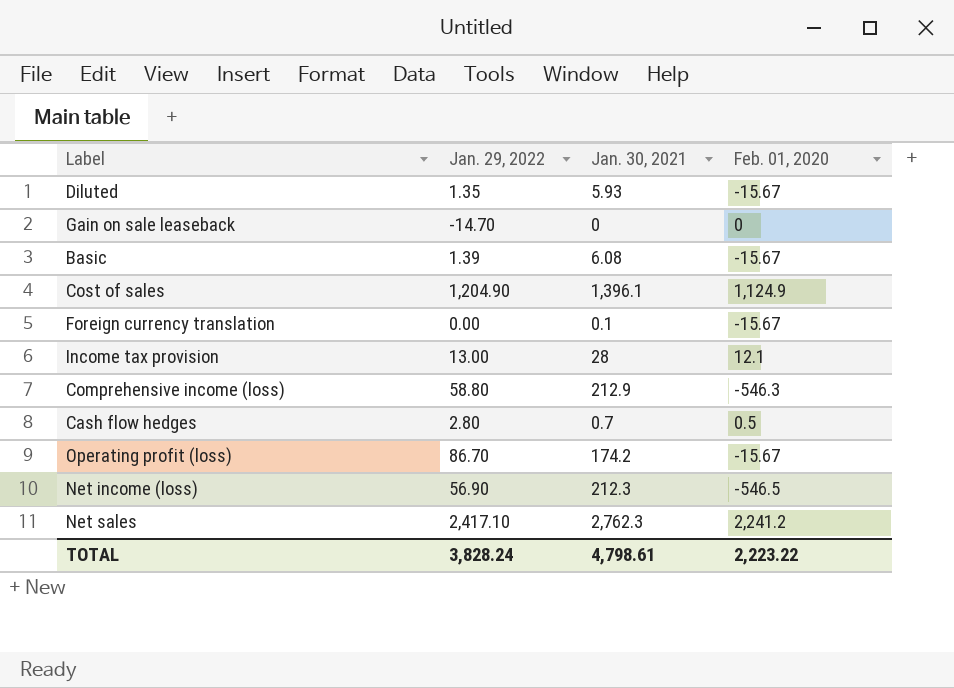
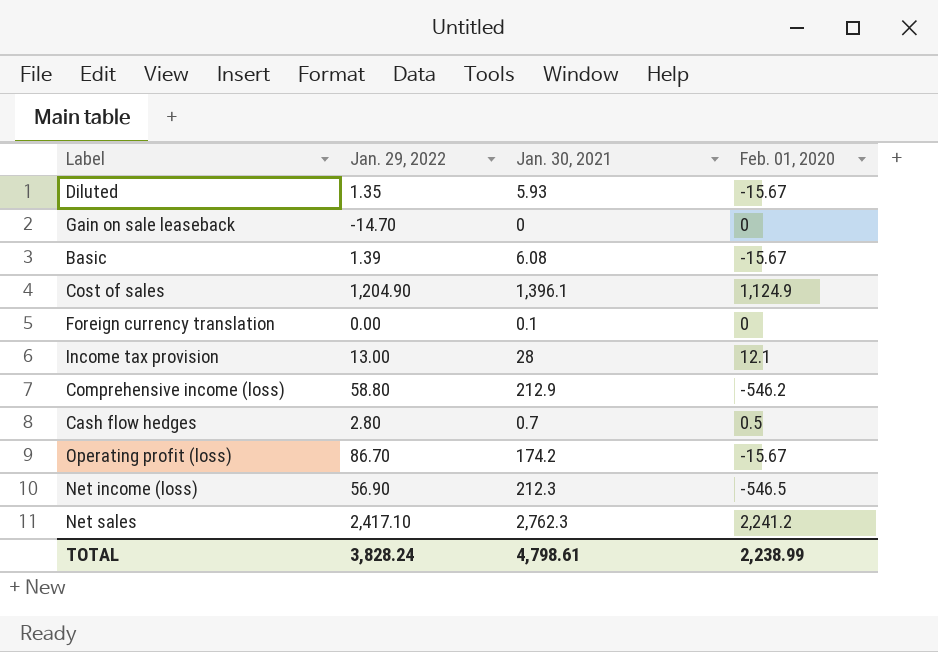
Foreign currency translation | Feb. 01, 2020: -15.67 -> 0
Comprehensive income (loss) | Feb. 01, 2020: -546.3 -> -546.2
TOTAL | Feb. 01, 2020: 2,223.22 -> 2,238.99

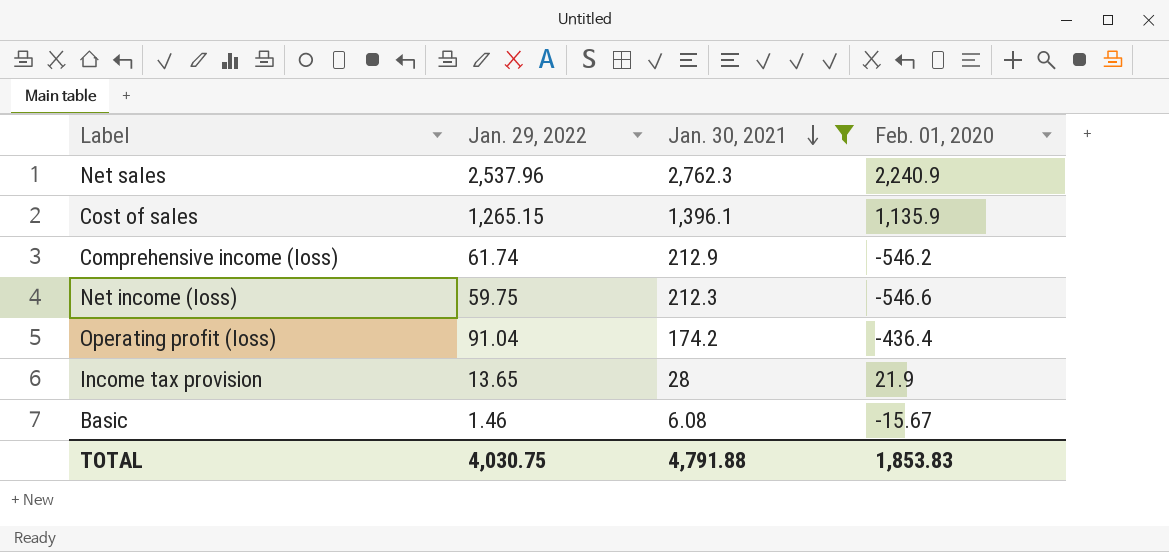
filter: none -> Jan. 30, 2021 >= 6.08
row order: none -> Jan. 30, 2021 descending
Net sales | Jan. 29, 2022: 2,417.10 -> 2,537.96
Net sales | Feb. 01, 2020: 2,241.2 -> 2,240.9
Cost of sales | Jan. 29, 2022: 1,204.90 -> 1,265.15
Cost of sales | Feb. 01, 2020: 1,124.9 -> 1,135.9
Comprehensive income (loss) | Jan. 29, 2022: 58.80 -> 61.74
Net income (loss) | Jan. 29, 2022: 56.90 -> 59.75
Net income (loss) | Feb. 01, 2020: -546.5 -> -546.6
Operating profit (loss) | Jan. 29, 2022: 86.70 -> 91.04
Operating profit (loss) | Feb. 01, 2020: -15.67 -> -436.4
Income tax provision | Jan. 29, 2022: 13.00 -> 13.65
Income tax provision | Feb. 01, 2020: 12.1 -> 21.9
Basic | Jan. 29, 2022: 1.39 -> 1.46
TOTAL | Jan. 29, 2022: 3,828.24 -> 4,030.75
TOTAL | Jan. 30, 2021: 4,798.61 -> 4,791.88
TOTAL | Feb. 01, 2020: 2,238.99 -> 1,853.83

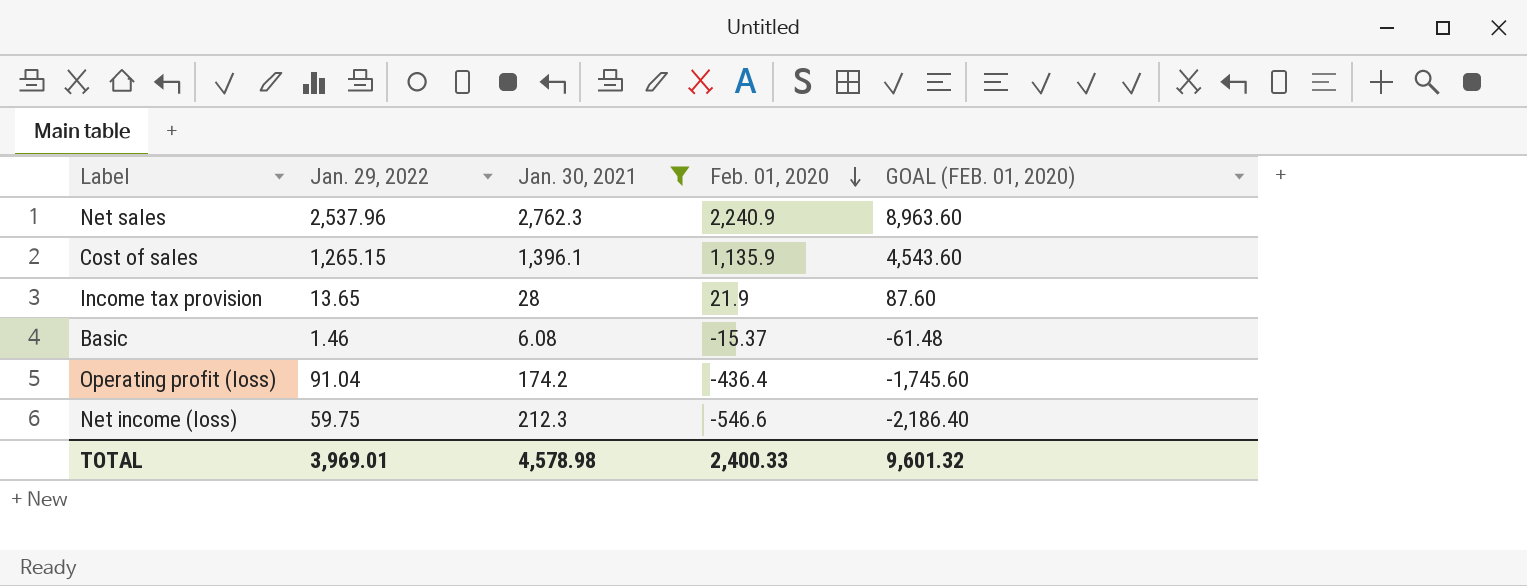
row order: Jan. 30, 2021 descending -> Feb. 01, 2020 descending
column GOAL (FEB. 01, 2020) | formula: none -> [Feb. 01, 2020] * 4
row Comprehensive income (loss): 61.74 | 212.9 | -546.2 -> none
Basic | Feb. 01, 2020: -15.67 -> -15.37
TOTAL | Jan. 29, 2022: 4,030.75 -> 3,969.01
TOTAL | Jan. 30, 2021: 4,791.88 -> 4,578.98
TOTAL | Feb. 01, 2020: 1,853.83 -> 2,400.33

